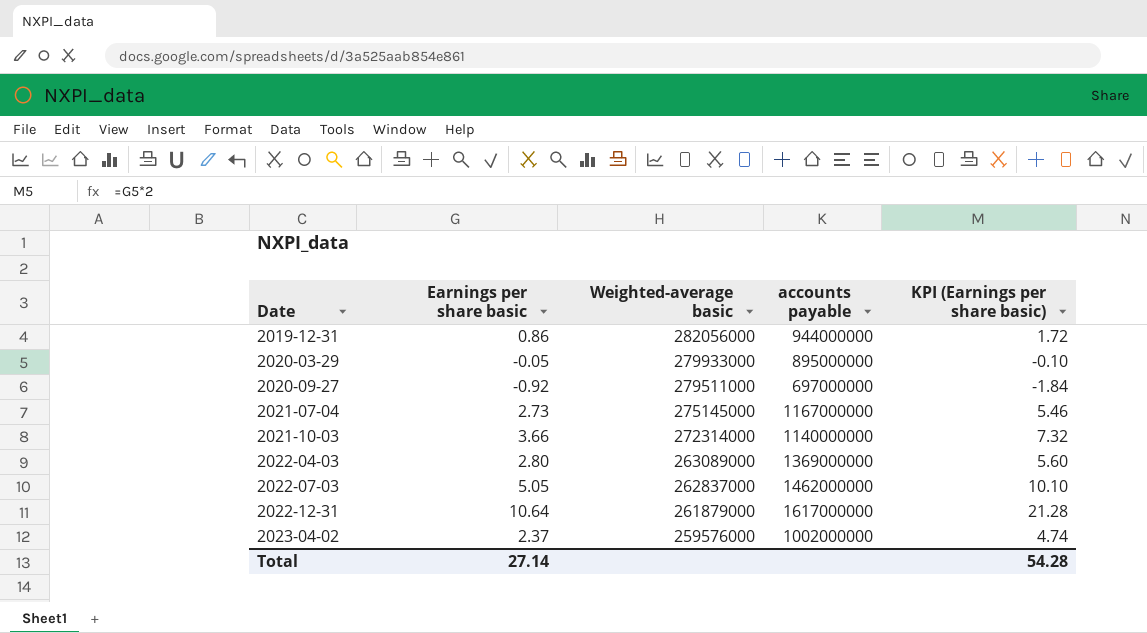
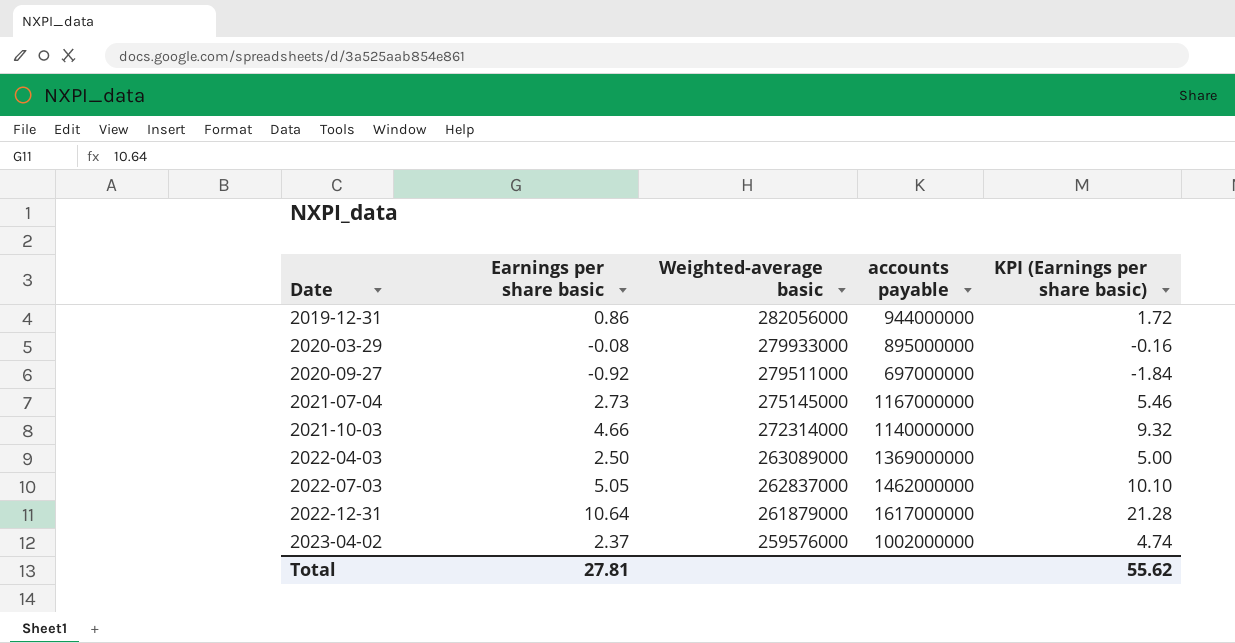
2020-03-29 | Earnings per share basic: -0.05 -> -0.08
2020-03-29 | KPI (Earnings per share basic): -0.10 -> -0.16
2021-10-03 | Earnings per share basic: 3.66 -> 4.66
2021-10-03 | KPI (Earnings per share basic): 7.32 -> 9.32
2022-04-03 | Earnings per share basic: 2.80 -> 2.50
2022-04-03 | KPI (Earnings per share basic): 5.60 -> 5.00
Total | Earnings per share basic: 27.14 -> 27.81
Total | KPI (Earnings per share basic): 54.28 -> 55.62

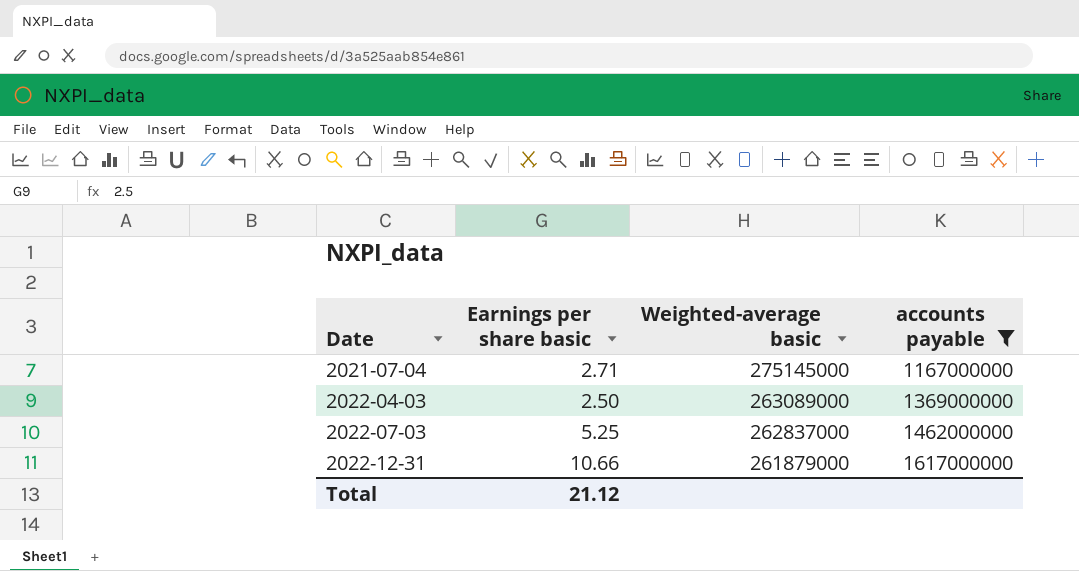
filter: none -> accounts payable >= 1167000000
column KPI (Earnings per share basic) | formula: [Earnings per share basic] * 2 -> none
2021-07-04 | Earnings per share basic: 2.73 -> 2.71
2022-07-03 | Earnings per share basic: 5.05 -> 5.25
2022-12-31 | Earnings per share basic: 10.64 -> 10.66
Total | Earnings per share basic: 27.81 -> 21.12

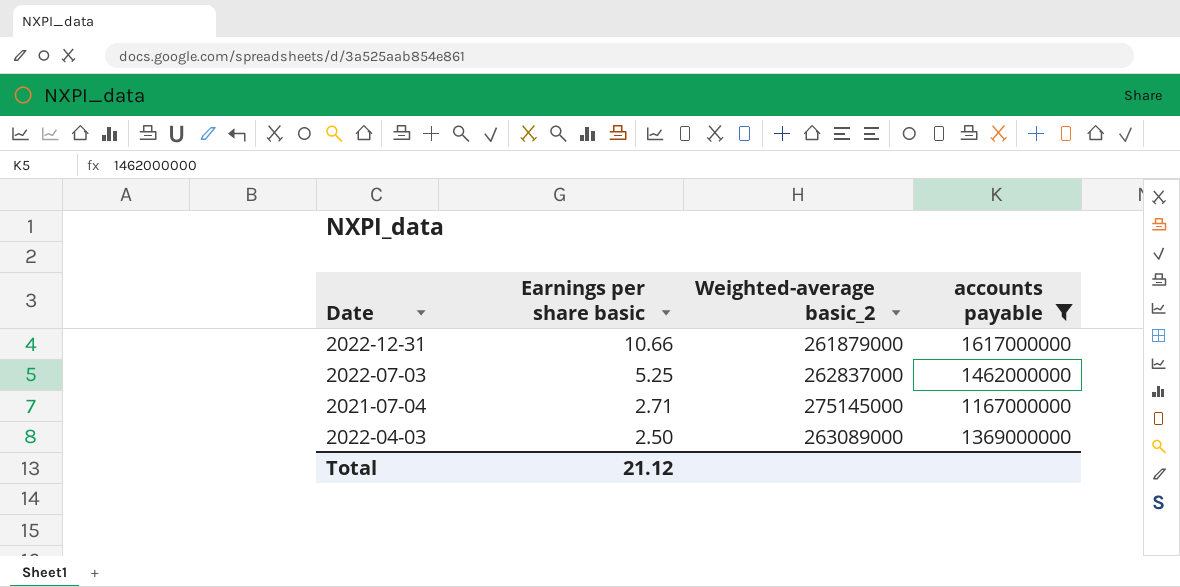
row order: Date ascending -> Earnings per share basic descending
column name: Weighted-average basic -> Weighted-average basic_2

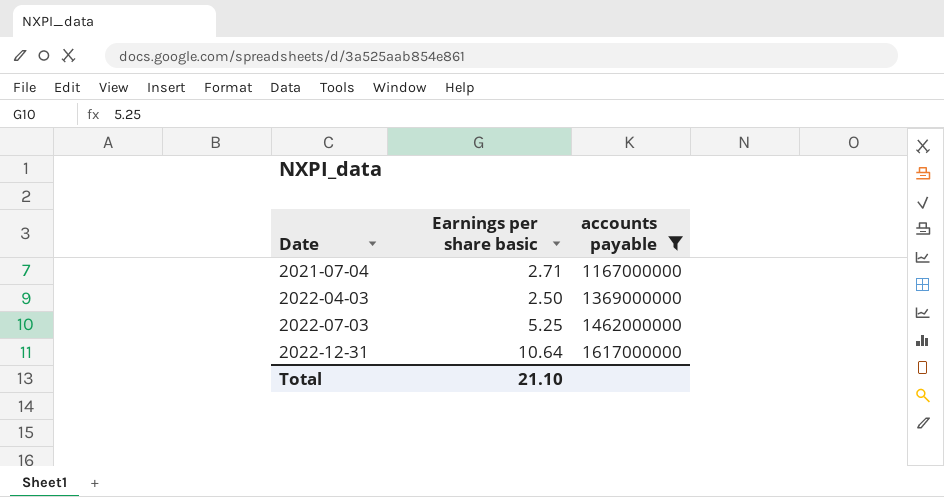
row order: Earnings per share basic descending -> Date ascending
column Weighted-average basic_2 | position: 3 -> none
2022-12-31 | Earnings per share basic: 10.66 -> 10.64
Total | Earnings per share basic: 21.12 -> 21.10

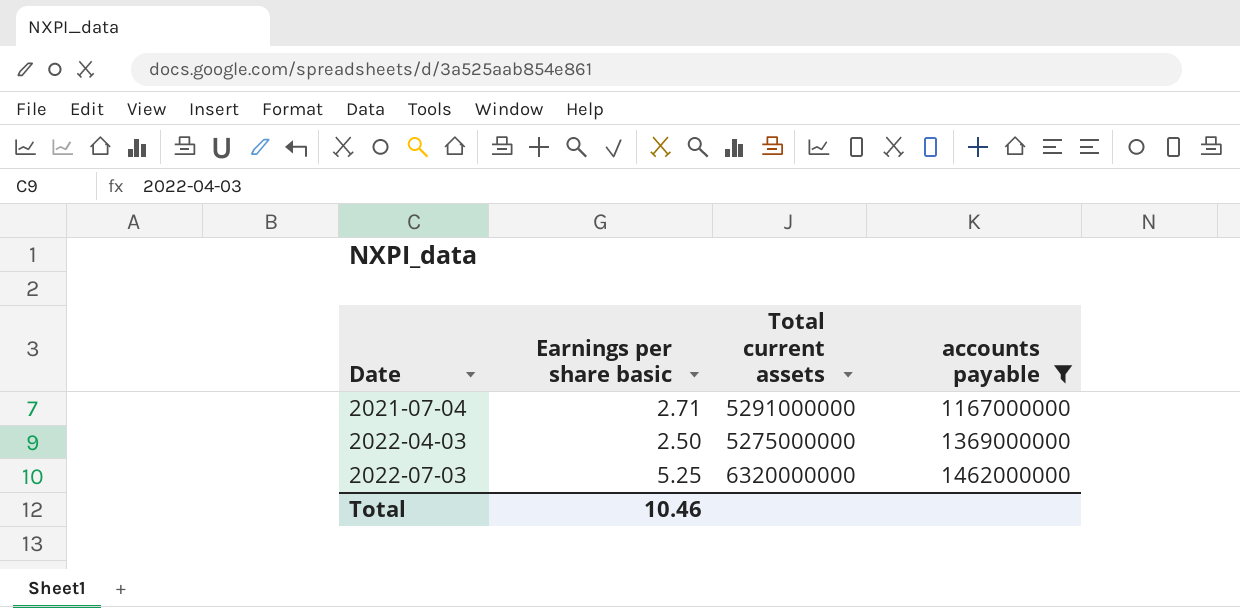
column Total current assets | position: none -> 3
row 2022-12-31: 10.64 | 1617000000 -> none
Total | Earnings per share basic: 21.10 -> 10.46

